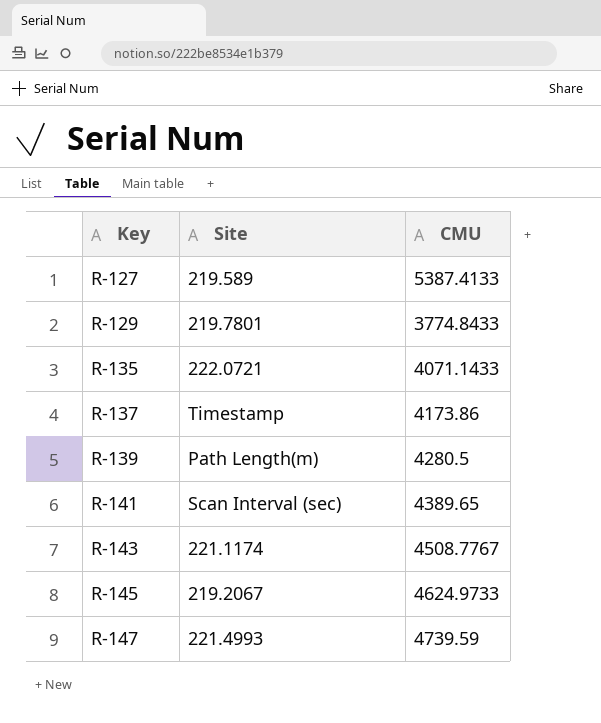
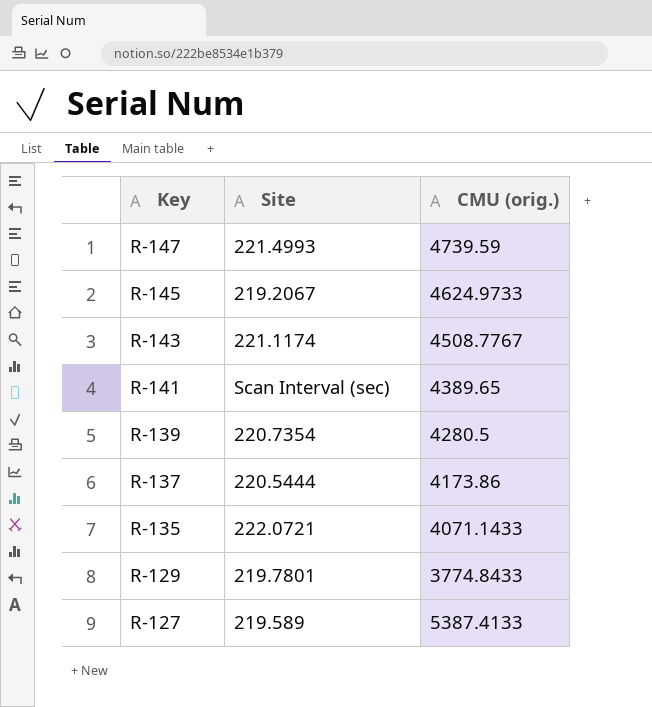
row order: Key ascending -> Key descending
column name: CMU -> CMU (orig.)
R-139 | Site: Path Length(m) -> 220.7354
R-137 | Site: Timestamp -> 220.5444

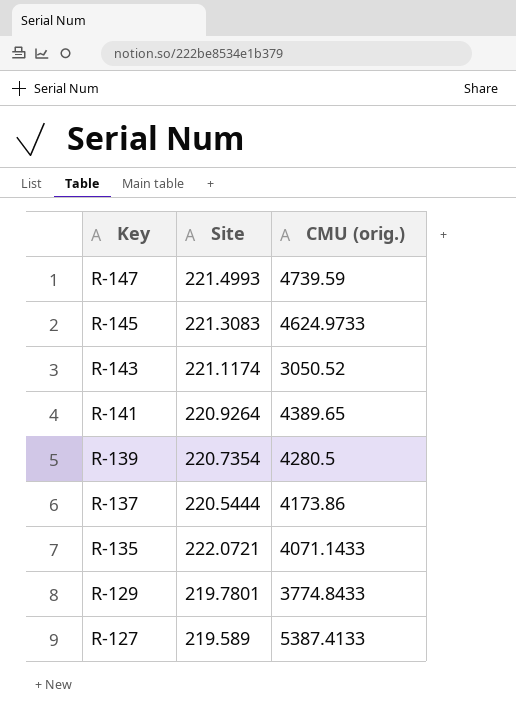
R-145 | Site: 219.2067 -> 221.3083
R-143 | CMU (orig.): 4508.7767 -> 3050.52
R-141 | Site: Scan Interval (sec) -> 220.9264

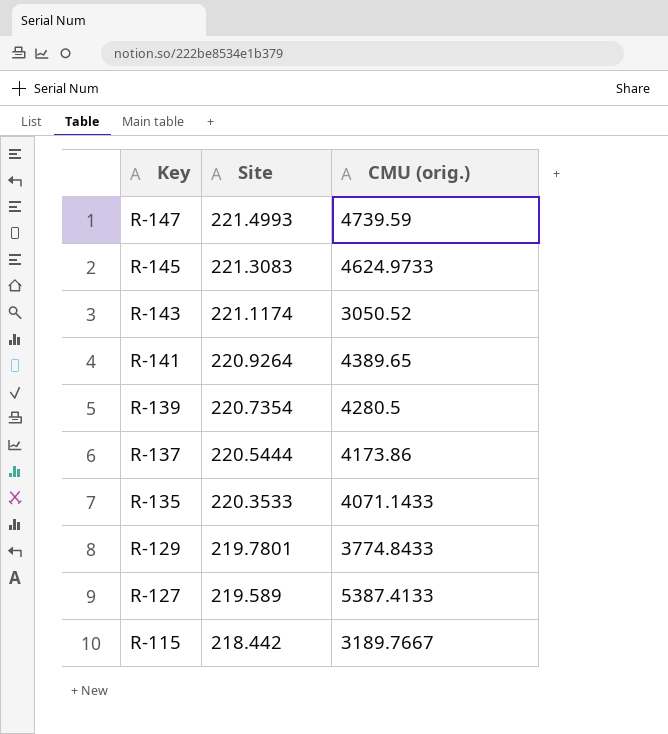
R-135 | Site: 222.0721 -> 220.3533
row R-115: none -> 218.442 | 3189.7667

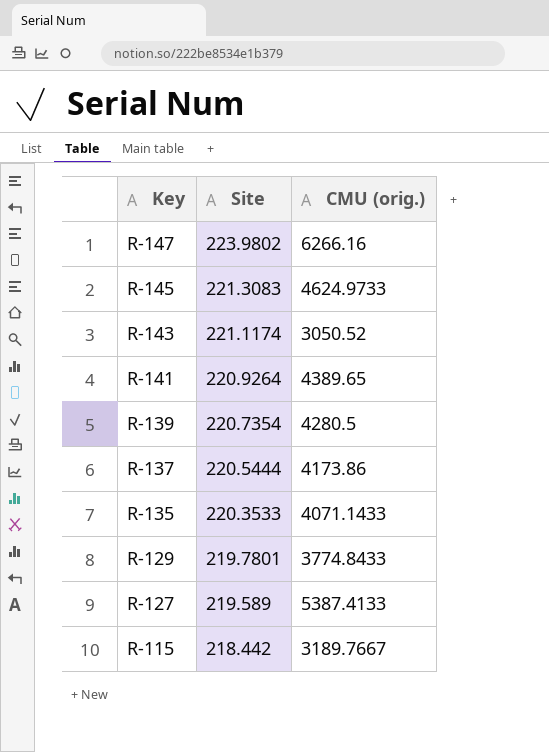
R-147 | Site: 221.4993 -> 223.9802
R-147 | CMU (orig.): 4739.59 -> 6266.16

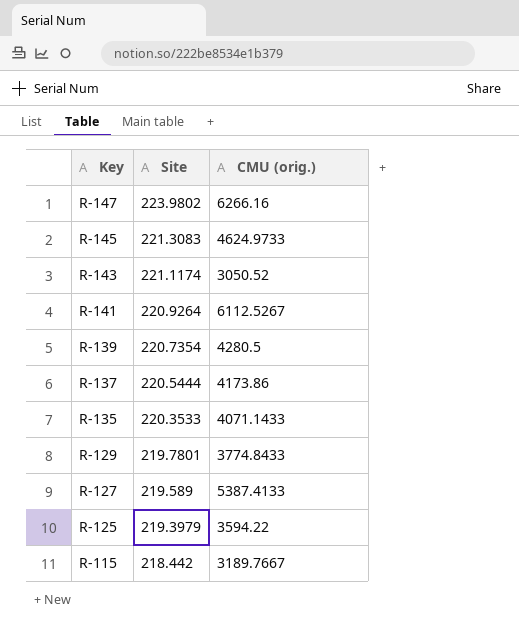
R-141 | CMU (orig.): 4389.65 -> 6112.5267
row R-125: none -> 219.3979 | 3594.22

